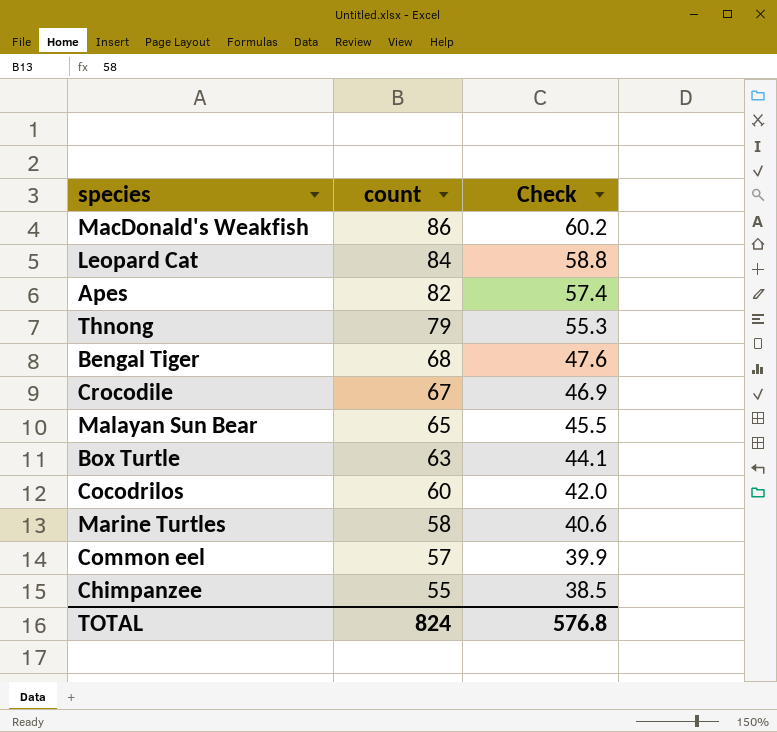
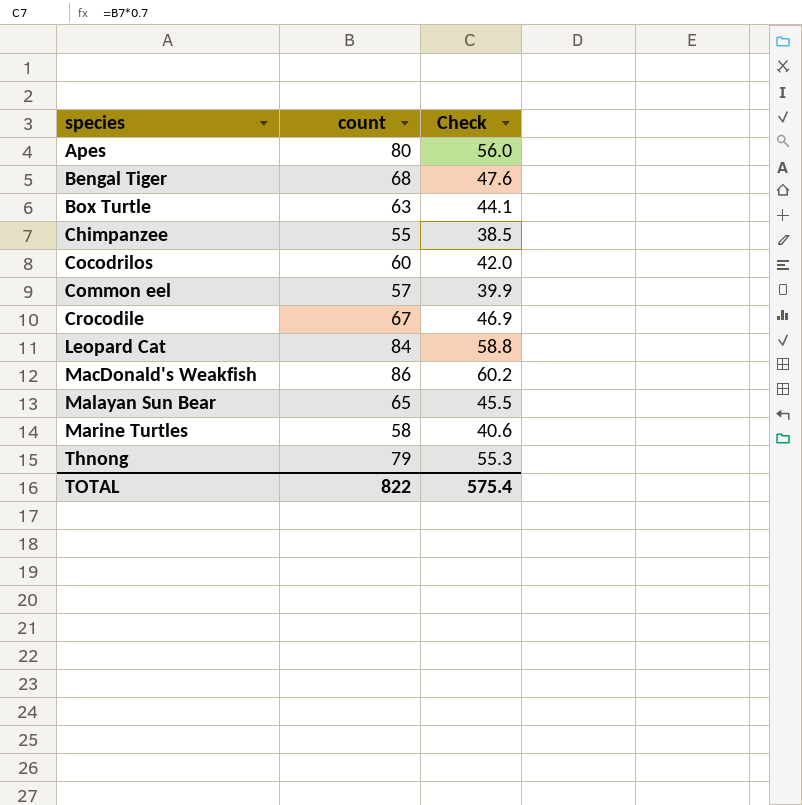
row order: count descending -> species ascending
Apes | count: 82 -> 80
Apes | Check: 57.4 -> 56.0
TOTAL | count: 824 -> 822
TOTAL | Check: 576.8 -> 575.4

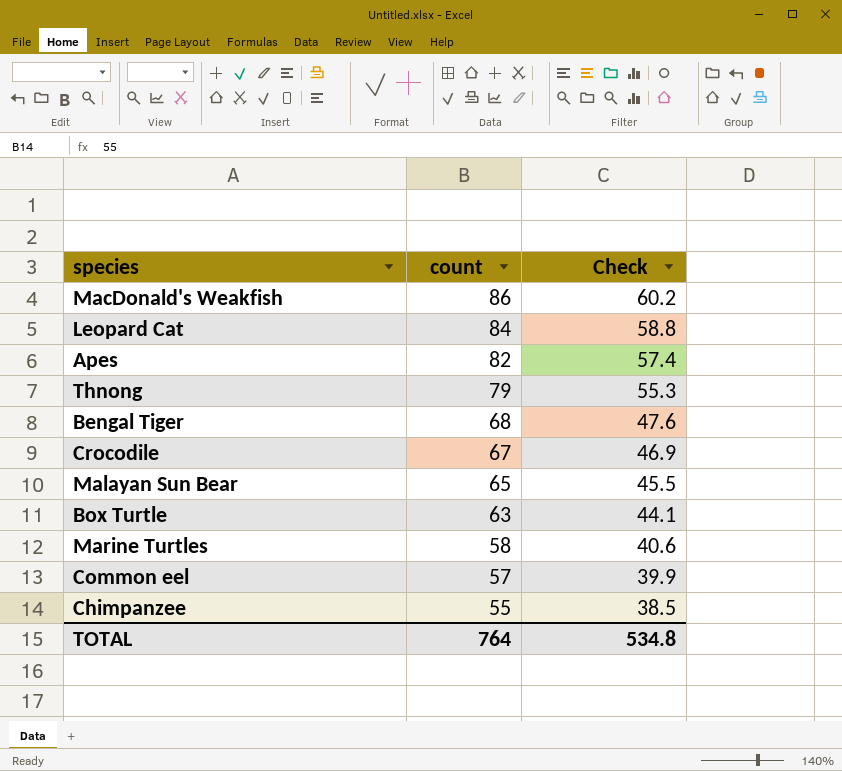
row order: species ascending -> count descending
row Cocodrilos: 60 | 42.0 -> none
Apes | count: 80 -> 82
Apes | Check: 56.0 -> 57.4
TOTAL | count: 822 -> 764
TOTAL | Check: 575.4 -> 534.8

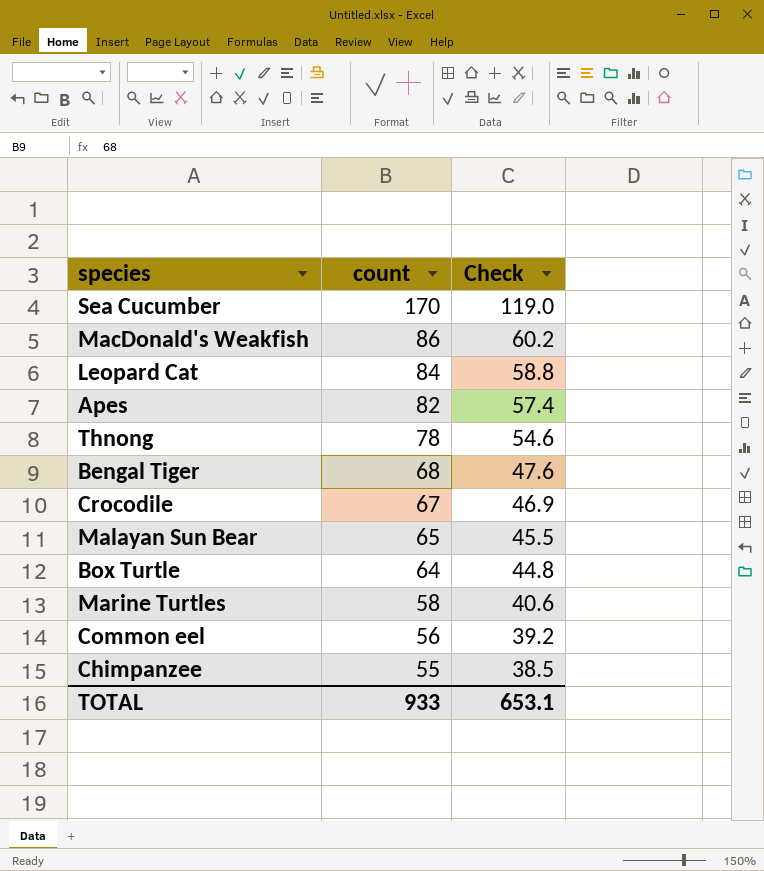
row Sea Cucumber: none -> 170 | 119.0
Thnong | count: 79 -> 78
Thnong | Check: 55.3 -> 54.6
Box Turtle | count: 63 -> 64
Box Turtle | Check: 44.1 -> 44.8
Common eel | count: 57 -> 56
Common eel | Check: 39.9 -> 39.2
TOTAL | count: 764 -> 933
TOTAL | Check: 534.8 -> 653.1

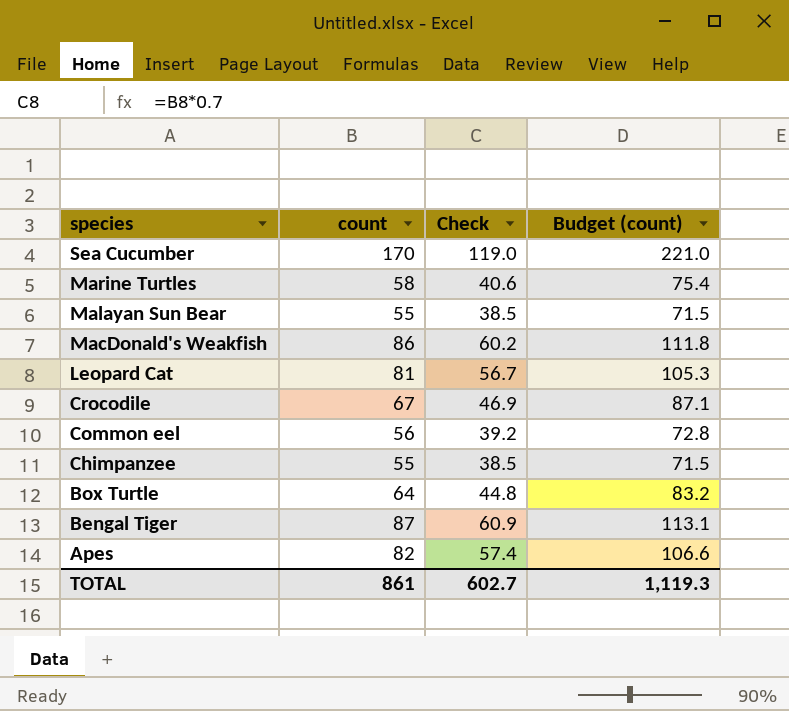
row order: count descending -> species descending
column Budget (count) | formula: none -> [count] * 1.3
row Thnong: 78 | 54.6 -> none
Malayan Sun Bear | count: 65 -> 55
Malayan Sun Bear | Check: 45.5 -> 38.5
Leopard Cat | count: 84 -> 81
Leopard Cat | Check: 58.8 -> 56.7
Bengal Tiger | count: 68 -> 87
Bengal Tiger | Check: 47.6 -> 60.9
TOTAL | count: 933 -> 861
TOTAL | Check: 653.1 -> 602.7

